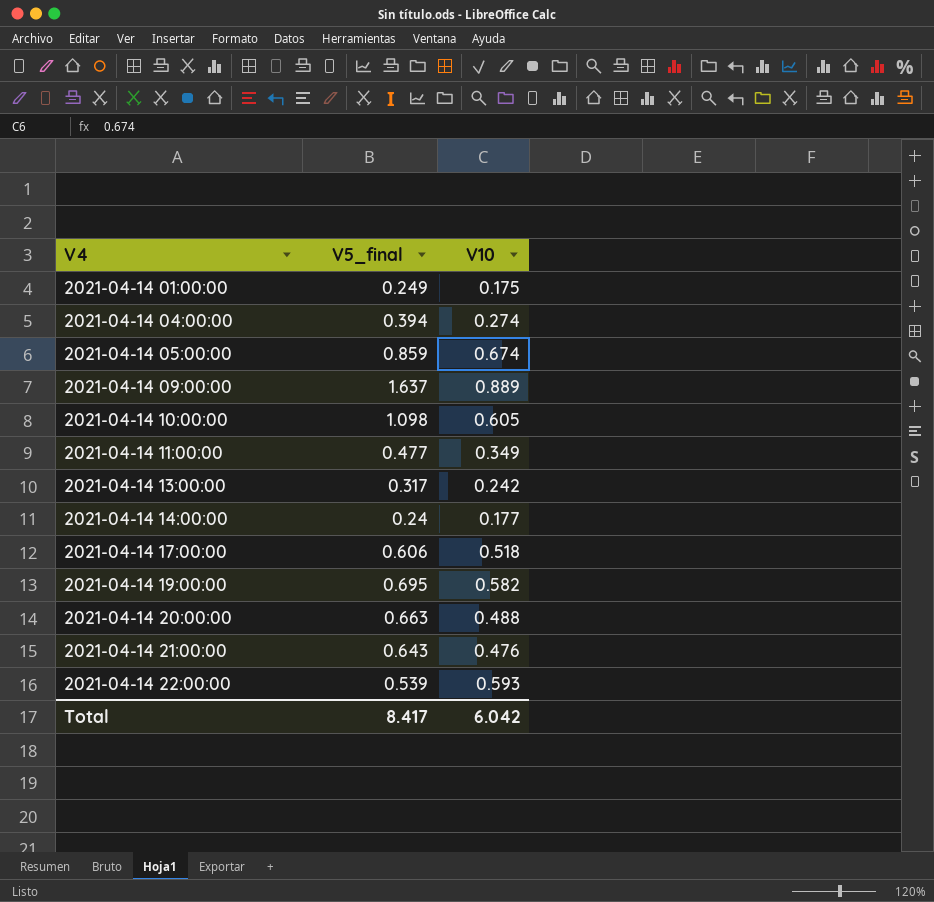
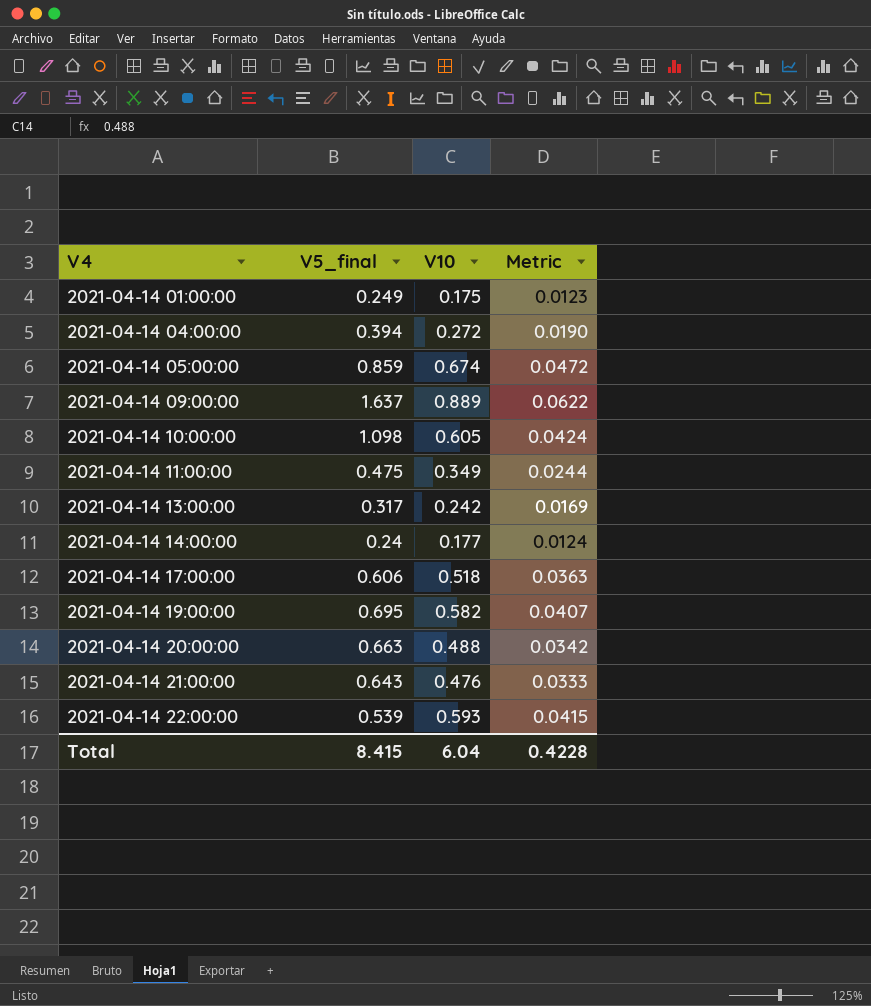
column Metric | formula: none -> [V10] * 0.07
2021-04-14 04:00:00 | V10: 0.274 -> 0.272
2021-04-14 11:00:00 | V5_final: 0.477 -> 0.475
Total | V5_final: 8.417 -> 8.415
Total | V10: 6.042 -> 6.04

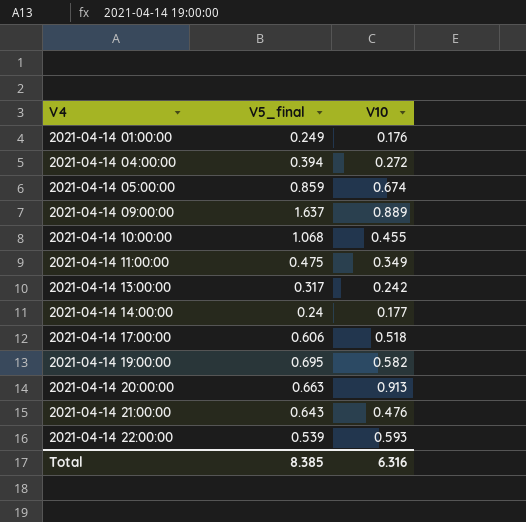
column Metric | formula: [V10] * 0.07 -> none
2021-04-14 01:00:00 | V10: 0.175 -> 0.176
2021-04-14 10:00:00 | V5_final: 1.098 -> 1.068
2021-04-14 10:00:00 | V10: 0.605 -> 0.455
2021-04-14 20:00:00 | V10: 0.488 -> 0.913
Total | V5_final: 8.415 -> 8.385
Total | V10: 6.04 -> 6.316

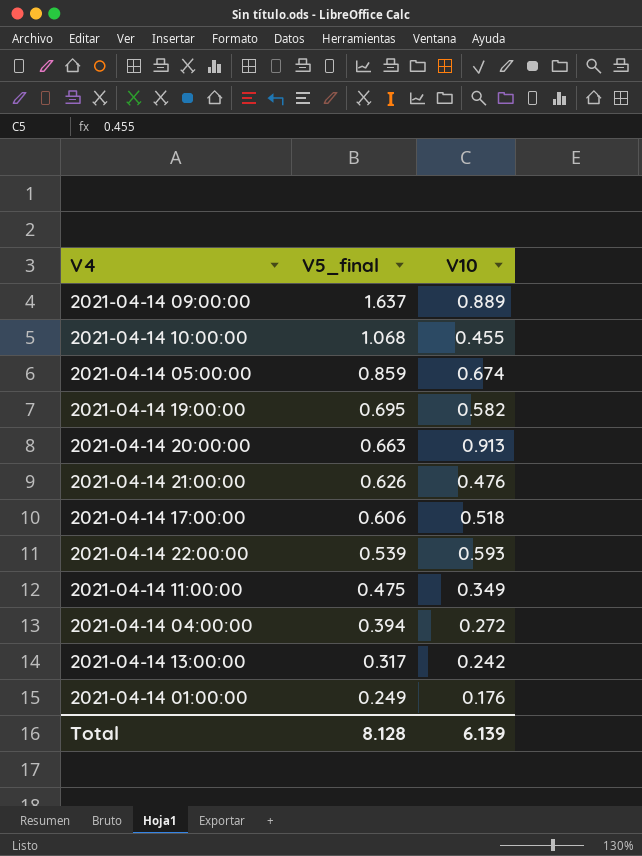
row order: V4 ascending -> V5_final descending
row 2021-04-14 14:00:00: 0.24 | 0.177 -> none
2021-04-14 21:00:00 | V5_final: 0.643 -> 0.626
Total | V5_final: 8.385 -> 8.128
Total | V10: 6.316 -> 6.139

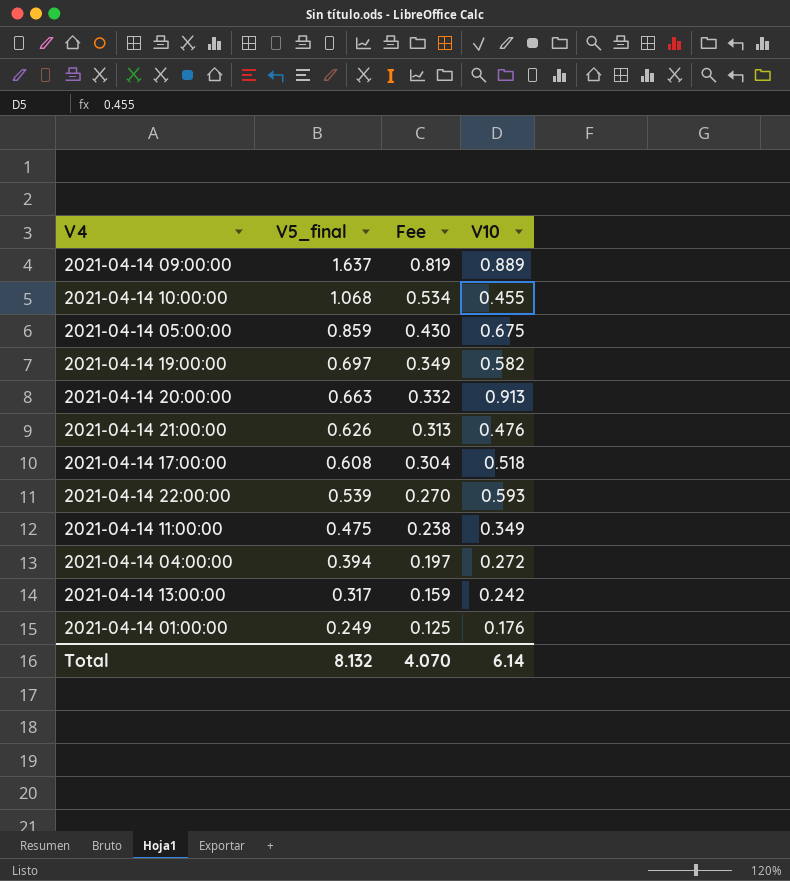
column Fee | formula: none -> [V5_final] * 0.5
2021-04-14 05:00:00 | V10: 0.674 -> 0.675
2021-04-14 19:00:00 | V5_final: 0.695 -> 0.697
2021-04-14 17:00:00 | V5_final: 0.606 -> 0.608
Total | V5_final: 8.128 -> 8.132
Total | V10: 6.139 -> 6.14

